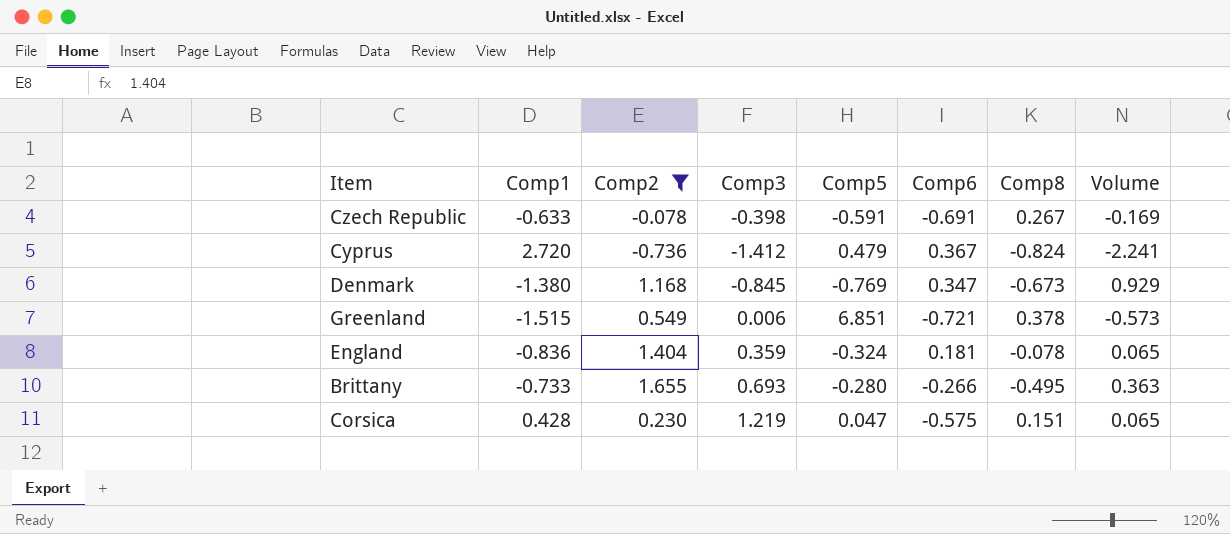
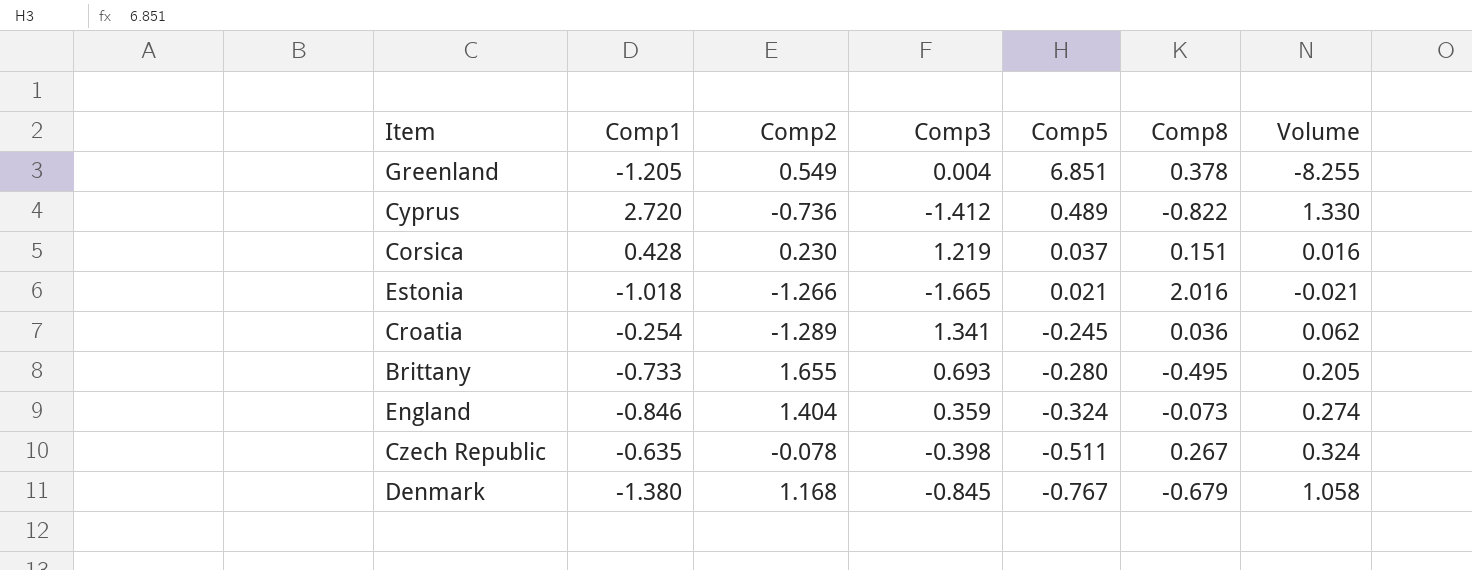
filter: Comp2 >= -0.736 -> none
row order: none -> Comp5 descending
column Comp6 | position: 6 -> none
column Volume | formula: [Comp1] * [Comp8] -> [Comp1] * [Comp5]
Greenland | Comp1: -1.515 -> -1.205
Greenland | Comp3: 0.006 -> 0.004
Cyprus | Comp5: 0.479 -> 0.489
Cyprus | Comp8: -0.824 -> -0.822
Corsica | Comp5: 0.047 -> 0.037
England | Comp1: -0.836 -> -0.846
England | Comp8: -0.078 -> -0.073
Czech Republic | Comp1: -0.633 -> -0.635
Czech Republic | Comp5: -0.591 -> -0.511
Denmark | Comp5: -0.769 -> -0.767
Denmark | Comp8: -0.673 -> -0.679

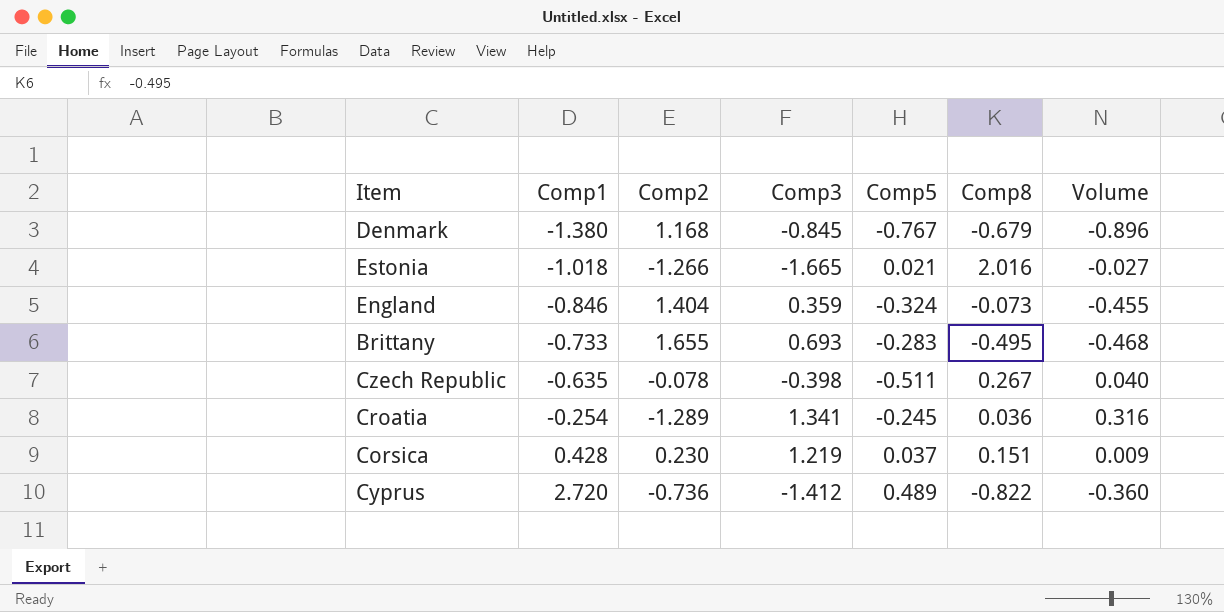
row order: Comp5 descending -> Comp1 ascending
column Volume | formula: [Comp1] * [Comp5] -> [Comp2] * [Comp5]
row Greenland: -1.205 | 0.549 | 0.004 | 6.851 | 0.378 | -8.255 -> none
Brittany | Comp5: -0.280 -> -0.283

